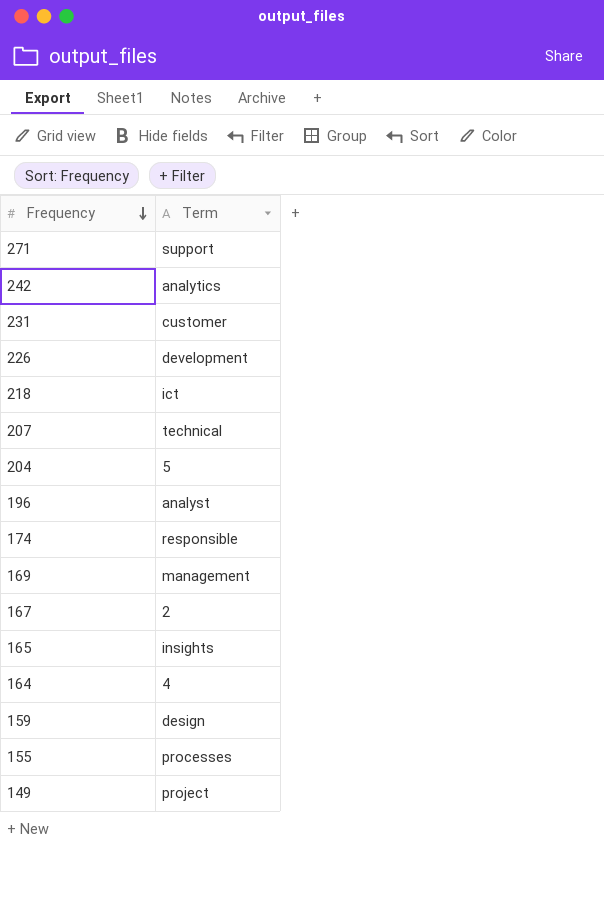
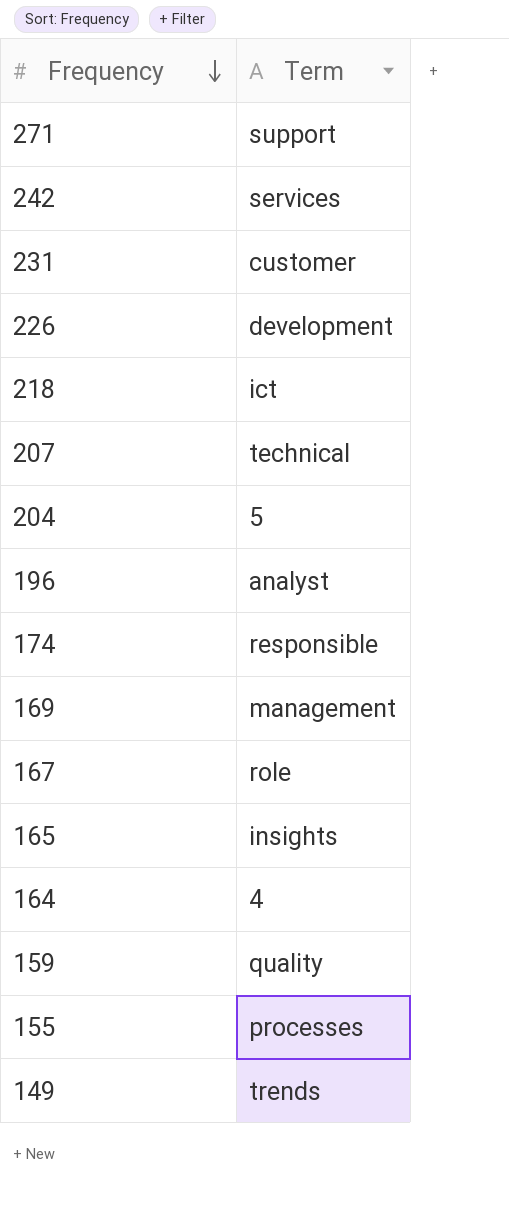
242 | Term: analytics -> services
167 | Term: 2 -> role
159 | Term: design -> quality
149 | Term: project -> trends

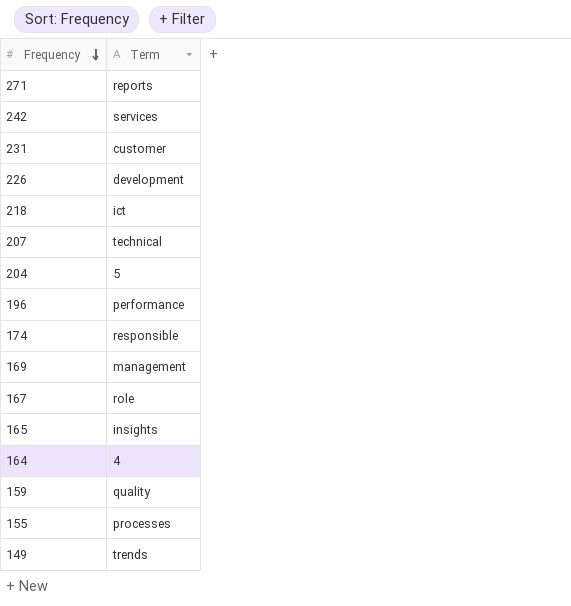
271 | Term: support -> reports
196 | Term: analyst -> performance

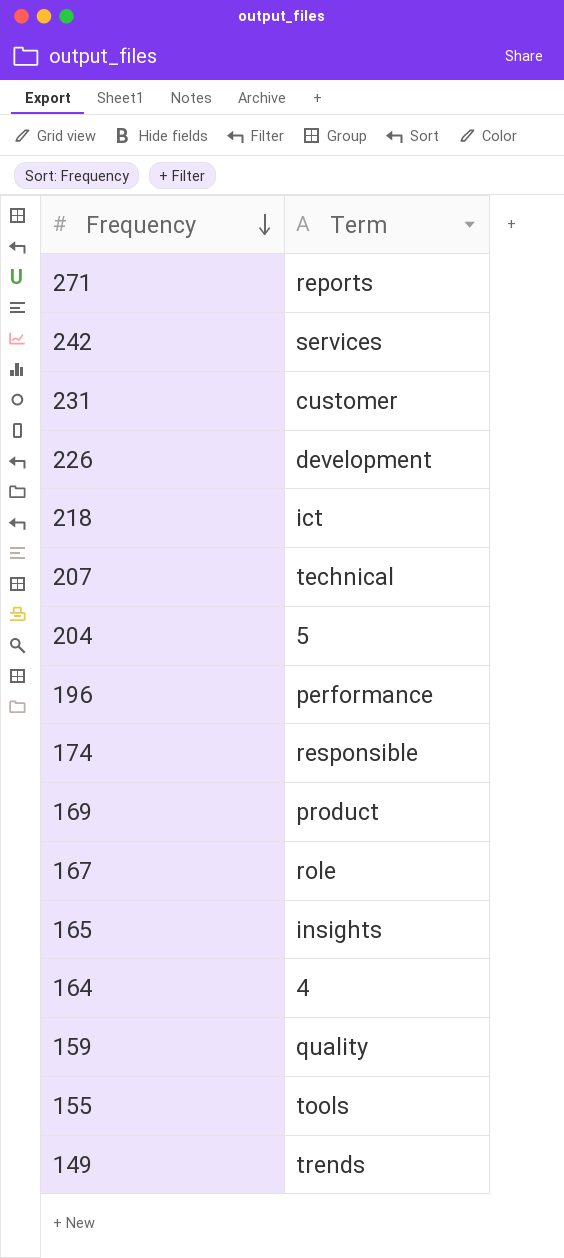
169 | Term: management -> product
155 | Term: processes -> tools

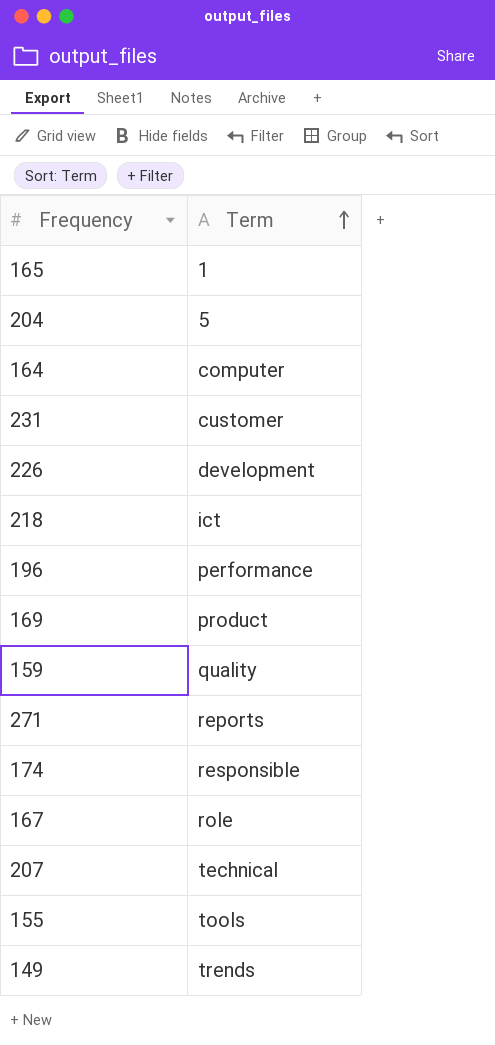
row order: Frequency descending -> Term ascending
row 242: services -> none
165 | Term: insights -> 1
164 | Term: 4 -> computer

